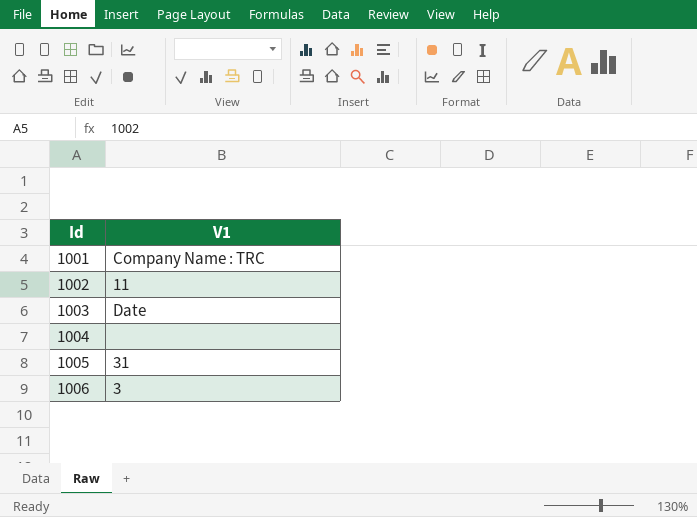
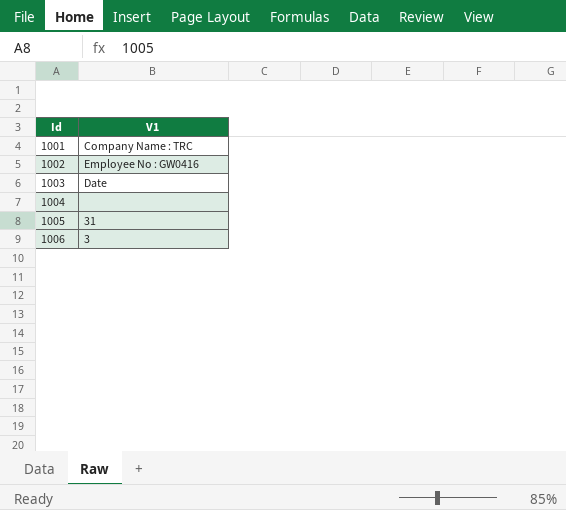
1002 | V1: 11 -> Employee No : GW0416

